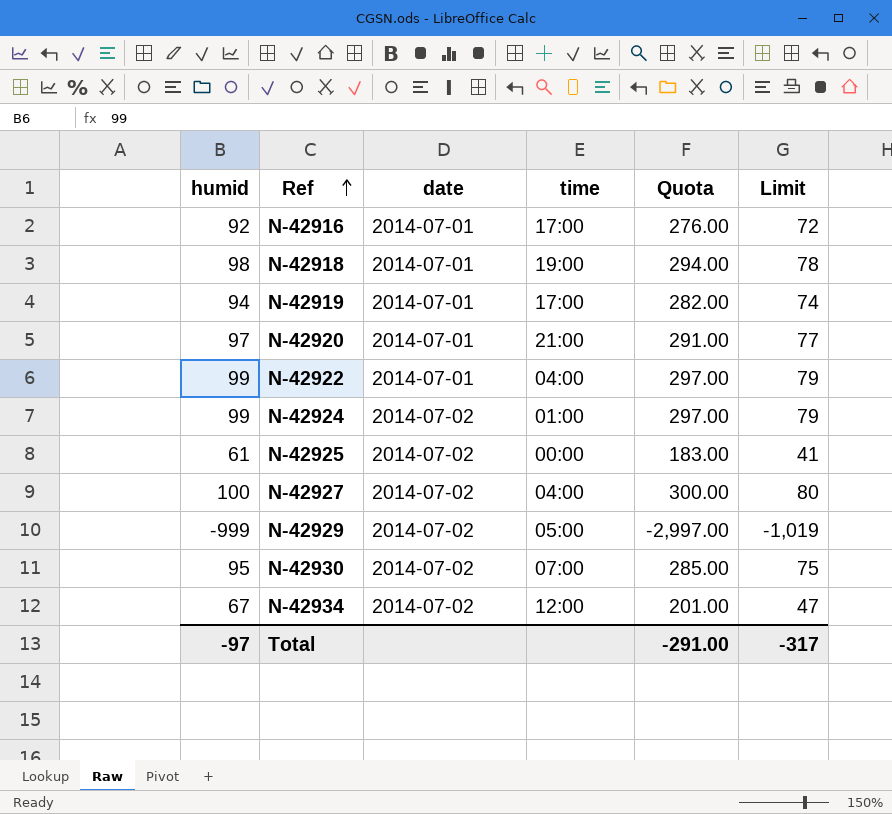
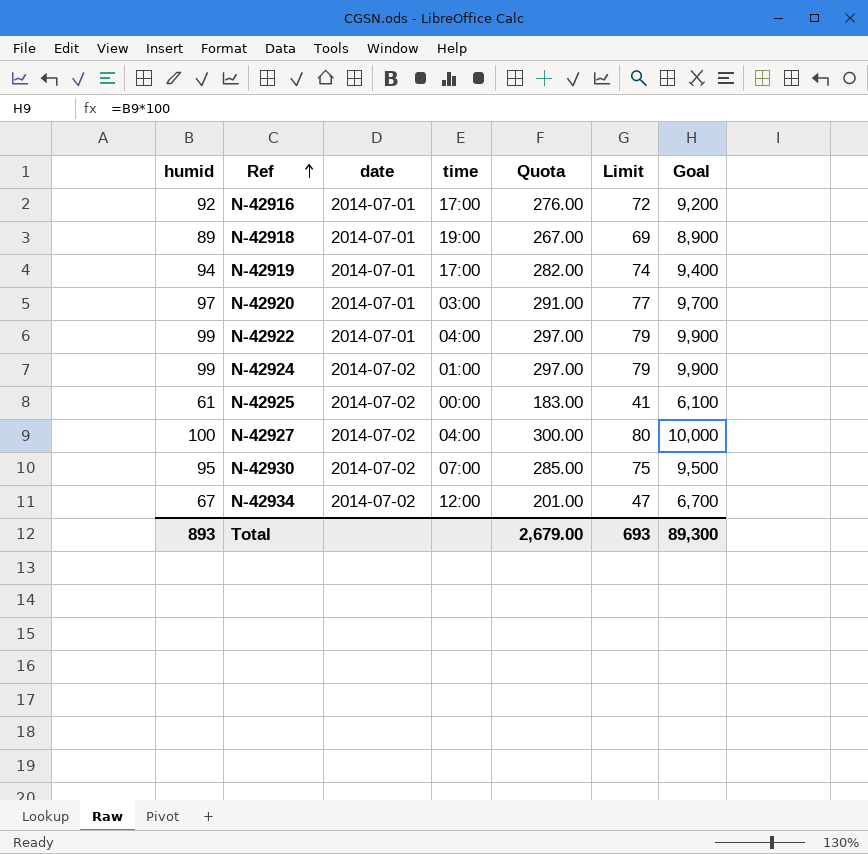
column Goal | formula: none -> [humid] * 100
row N-42929: -999 | 2014-07-02 | 05:00 | -2,997.00 | -1,019 -> none
N-42918 | humid: 98 -> 89
N-42918 | Quota: 294.00 -> 267.00
N-42918 | Limit: 78 -> 69
N-42920 | time: 21:00 -> 03:00
Total | humid: -97 -> 893
Total | Quota: -291.00 -> 2,679.00
Total | Limit: -317 -> 693

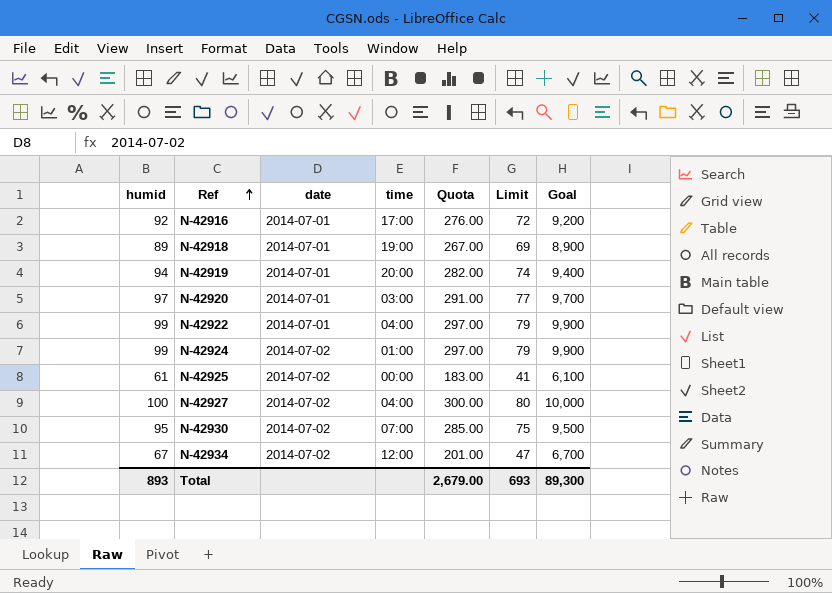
N-42919 | time: 17:00 -> 20:00

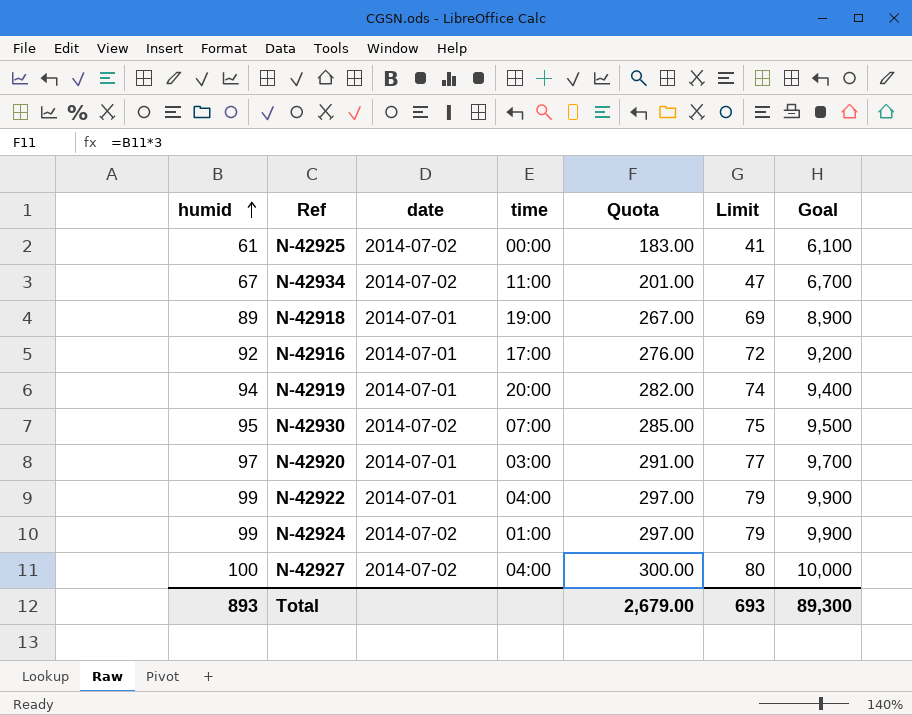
row order: Ref ascending -> humid ascending
N-42934 | time: 12:00 -> 11:00

